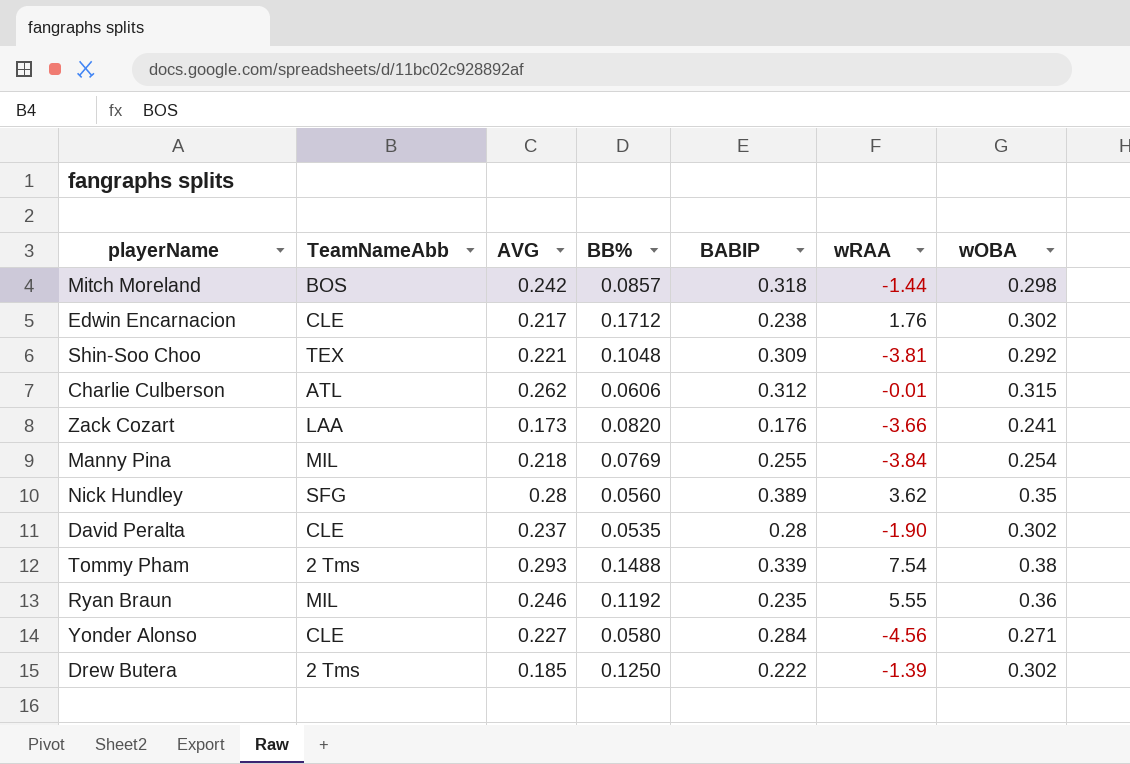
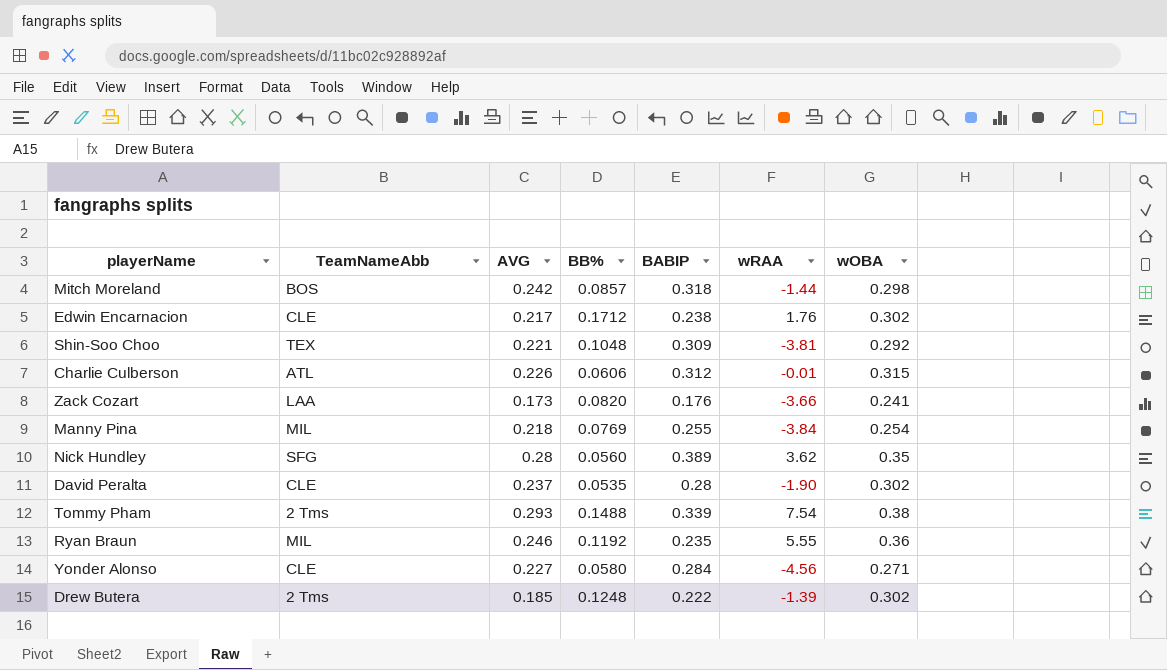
Charlie Culberson | AVG: 0.262 -> 0.226
Drew Butera | BB%: 0.1250 -> 0.1248

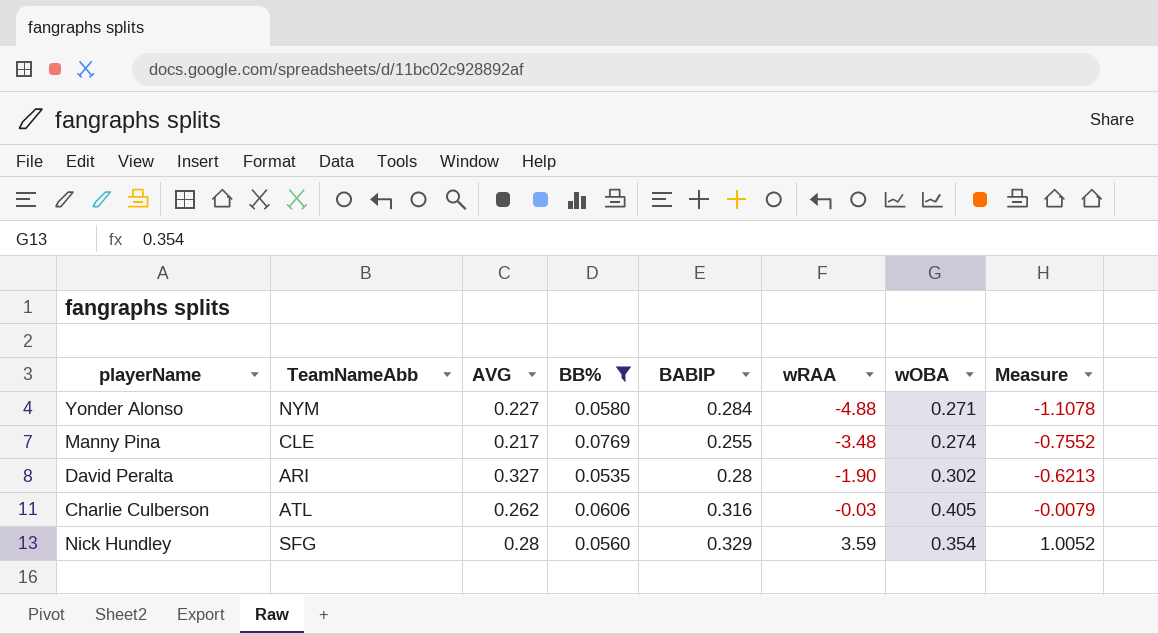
filter: none -> BB% <= 0.0769
row order: none -> wRAA ascending
column Measure | formula: none -> [AVG] * [wRAA]
Yonder Alonso | TeamNameAbb: CLE -> NYM
Yonder Alonso | wRAA: -4.56 -> -4.88
Manny Pina | TeamNameAbb: MIL -> CLE
Manny Pina | AVG: 0.218 -> 0.217
Manny Pina | wRAA: -3.84 -> -3.48
Manny Pina | wOBA: 0.254 -> 0.274
David Peralta | TeamNameAbb: CLE -> ARI
David Peralta | AVG: 0.237 -> 0.327
Charlie Culberson | AVG: 0.226 -> 0.262
Charlie Culberson | BABIP: 0.312 -> 0.316
Charlie Culberson | wRAA: -0.01 -> -0.03
Charlie Culberson | wOBA: 0.315 -> 0.405
Nick Hundley | BABIP: 0.389 -> 0.329
Nick Hundley | wRAA: 3.62 -> 3.59
Nick Hundley | wOBA: 0.35 -> 0.354

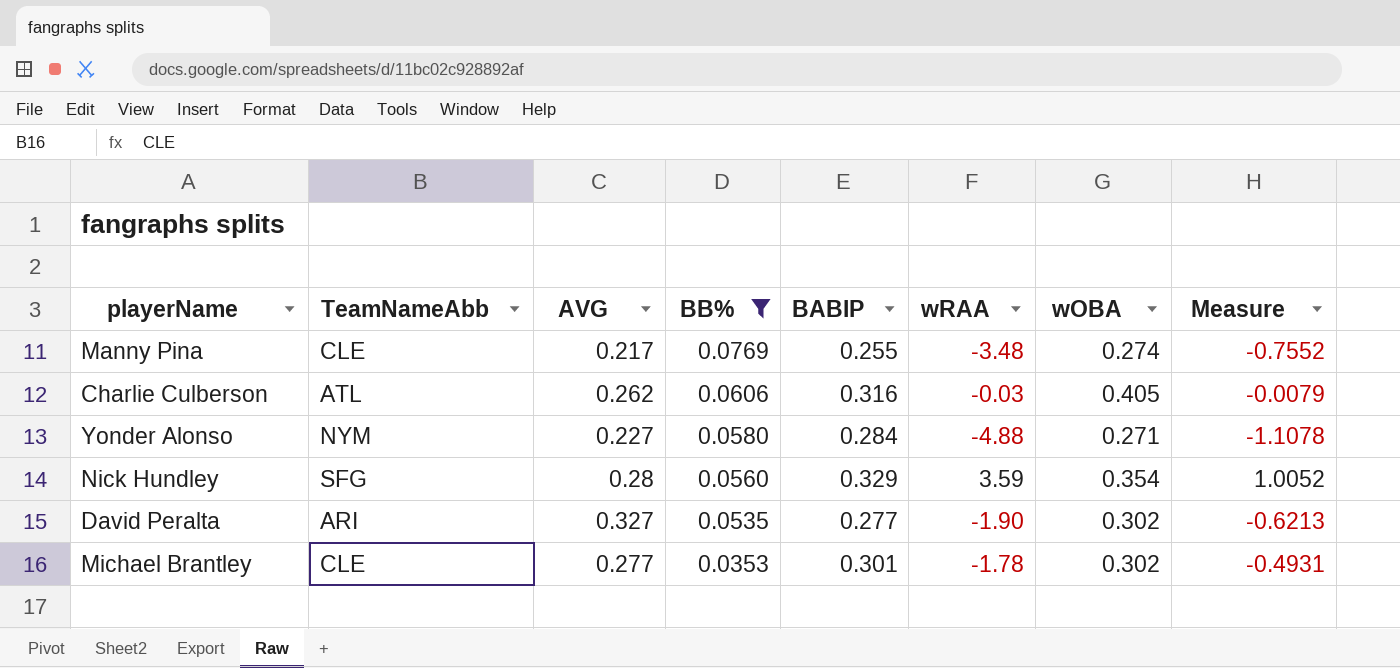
row order: wRAA ascending -> BB% descending
David Peralta | BABIP: 0.28 -> 0.277
row Michael Brantley: none -> CLE | 0.277 | 0.0353 | 0.301 | -1.78 | 0.302 | -0.4931

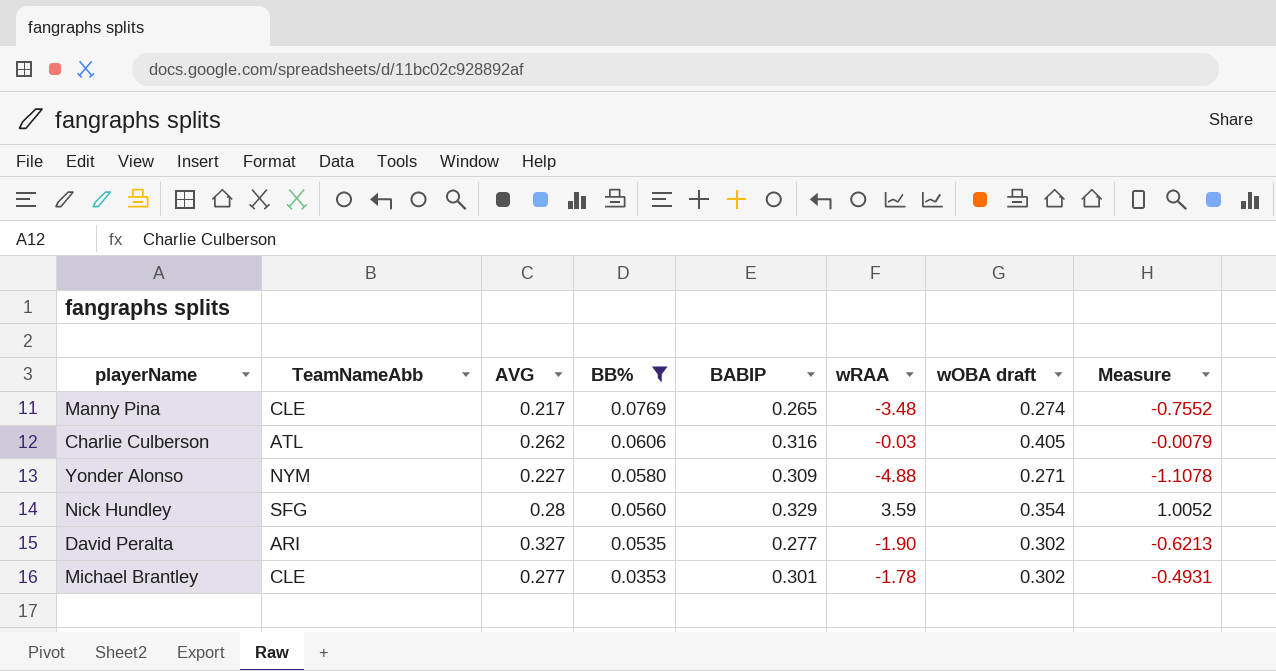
column name: wOBA -> wOBA draft
Manny Pina | BABIP: 0.255 -> 0.265
Yonder Alonso | BABIP: 0.284 -> 0.309

